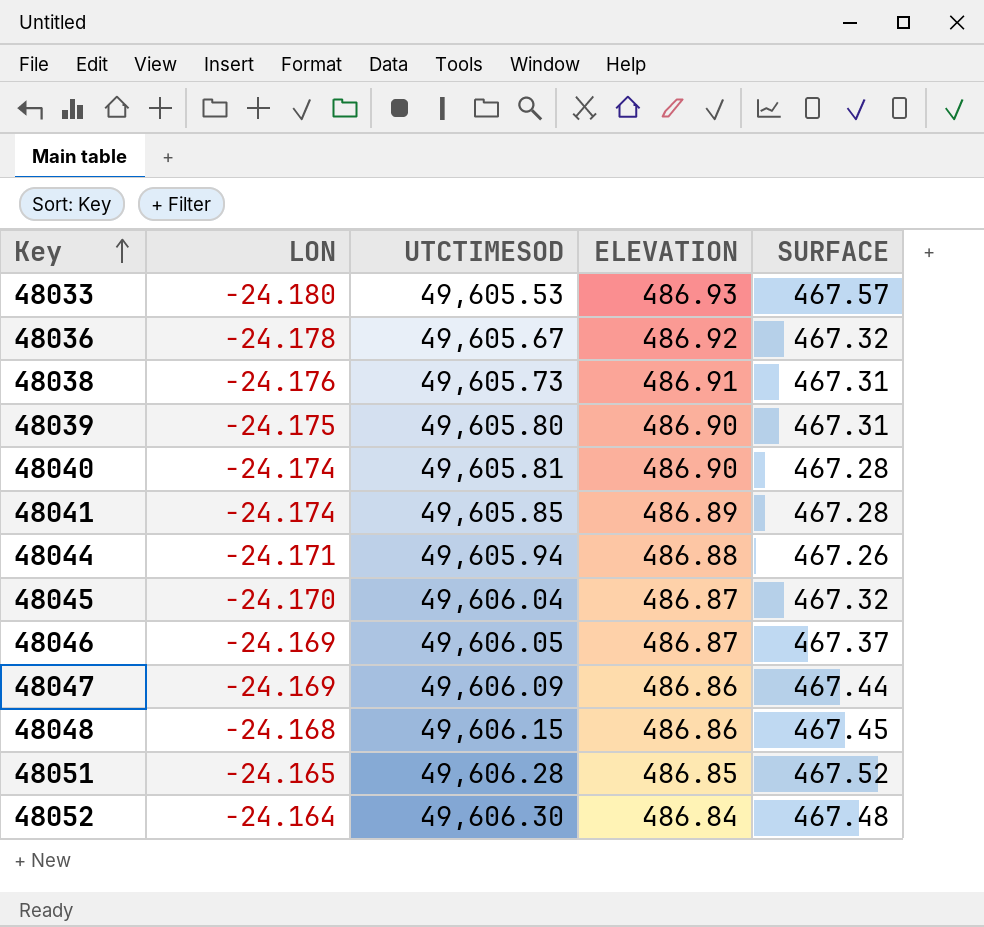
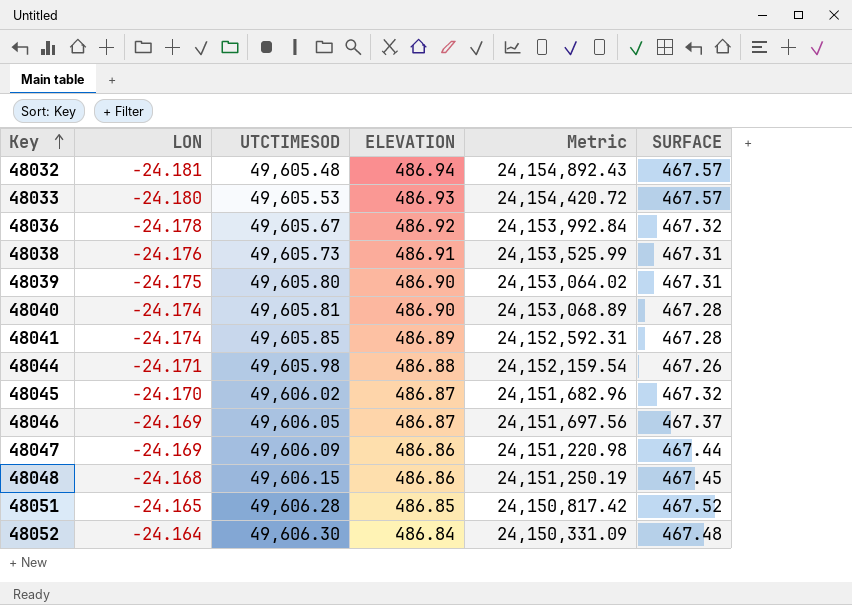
column Metric | formula: none -> [UTCTIMESOD] * [ELEVATION]
row 48032: none -> -24.181 | 49,605.48 | 486.94 | 24,154,892.43 | 467.57
48044 | UTCTIMESOD: 49,605.94 -> 49,605.98
48045 | UTCTIMESOD: 49,606.04 -> 49,606.02

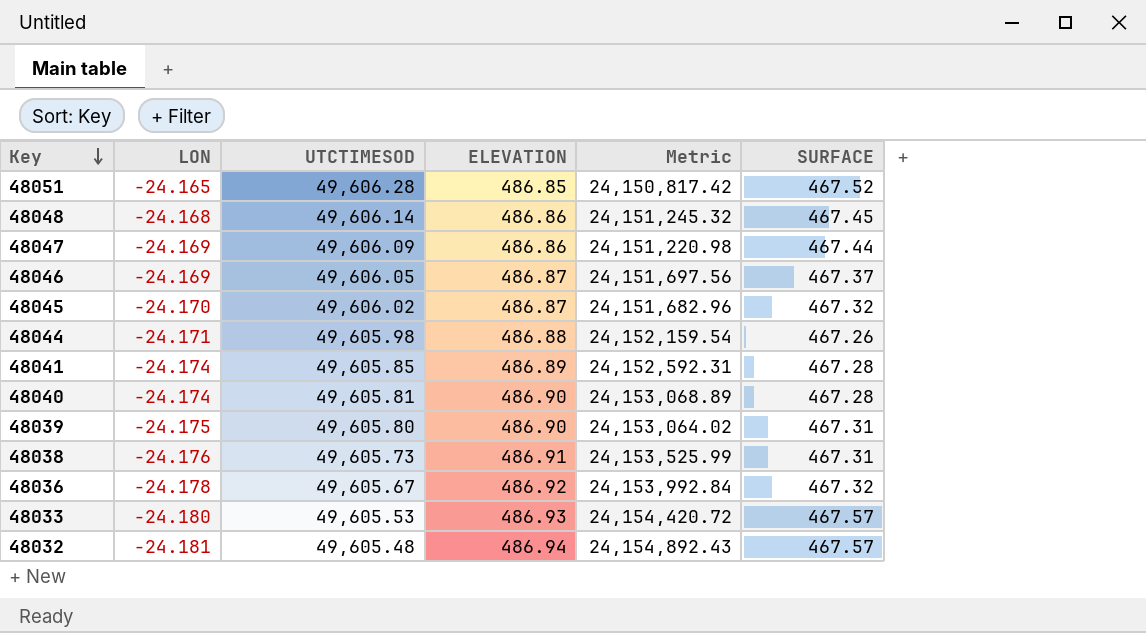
row order: Key ascending -> Key descending
row 48052: -24.164 | 49,606.30 | 486.84 | 24,150,331.09 | 467.48 -> none
48048 | UTCTIMESOD: 49,606.15 -> 49,606.14
48048 | Metric: 24,151,250.19 -> 24,151,245.32

